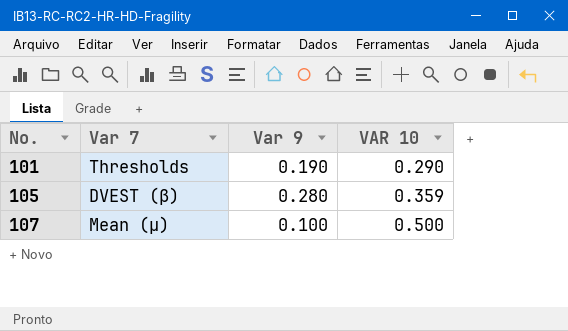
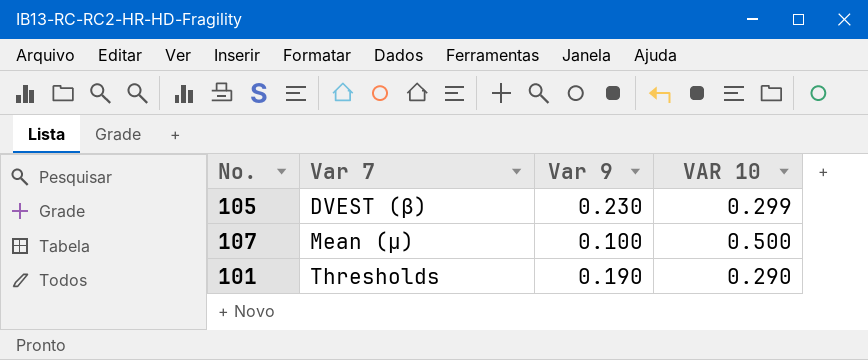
row order: No. ascending -> Var 7 ascending
105 | Var 9: 0.280 -> 0.230
105 | VAR 10: 0.359 -> 0.299

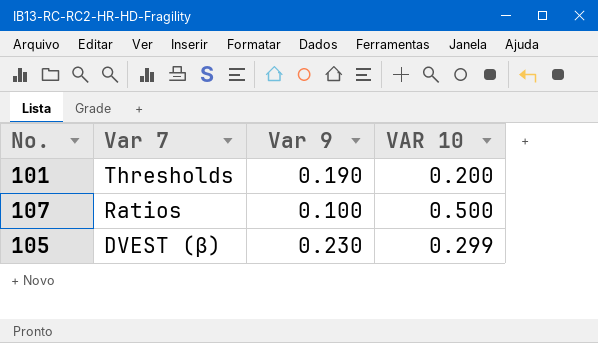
row order: Var 7 ascending -> Var 7 descending
101 | VAR 10: 0.290 -> 0.200
107 | Var 7: Mean (µ) -> Ratios

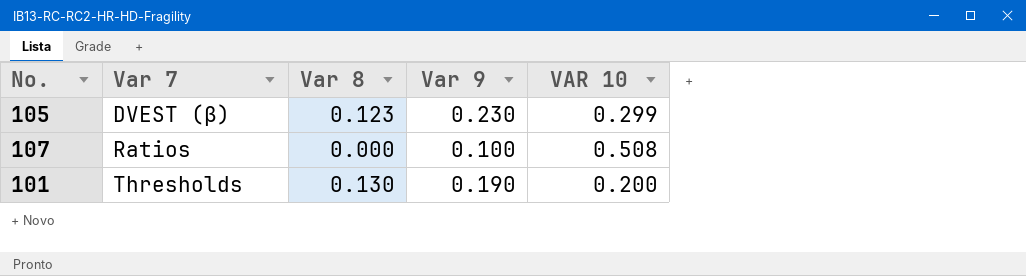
row order: Var 7 descending -> Var 7 ascending
column Var 8 | position: none -> 3
107 | VAR 10: 0.500 -> 0.508

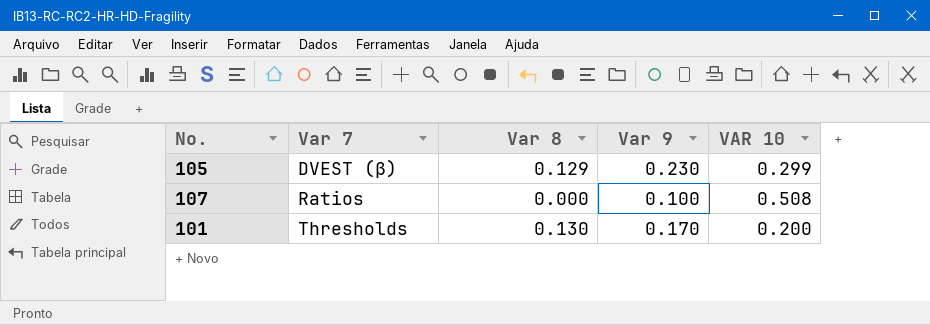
105 | Var 8: 0.123 -> 0.129
101 | Var 9: 0.190 -> 0.170

